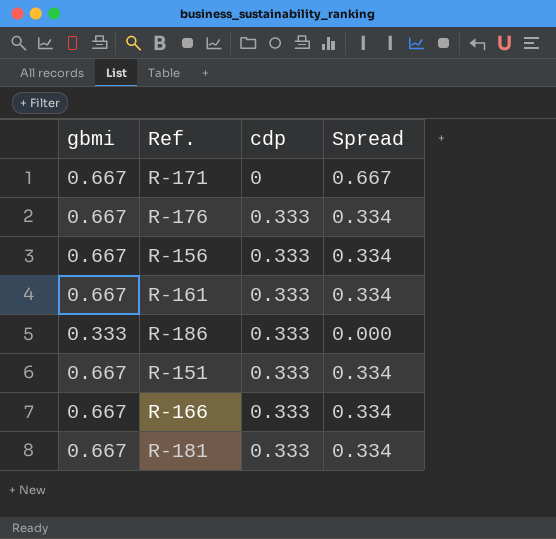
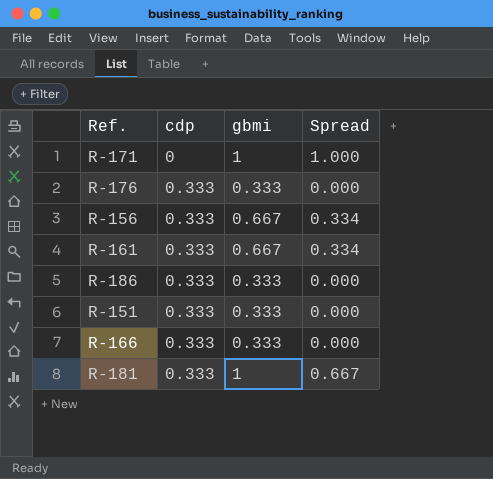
column gbmi | position: 1 -> 3
R-171 | gbmi: 0.667 -> 1
R-171 | Spread: 0.667 -> 1.000
R-176 | gbmi: 0.667 -> 0.333
R-176 | Spread: 0.334 -> 0.000
R-151 | gbmi: 0.667 -> 0.333
R-151 | Spread: 0.334 -> 0.000
R-166 | gbmi: 0.667 -> 0.333
R-166 | Spread: 0.334 -> 0.000
R-181 | gbmi: 0.667 -> 1
R-181 | Spread: 0.334 -> 0.667

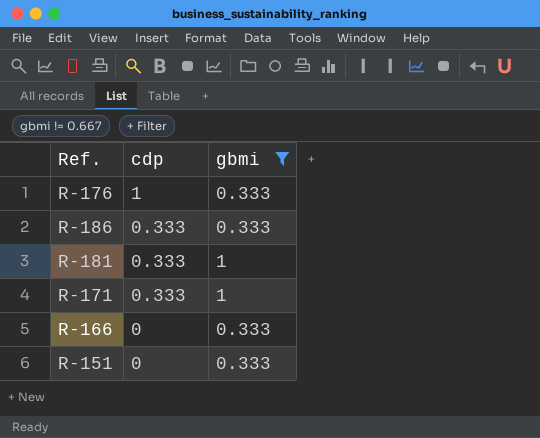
filter: none -> gbmi != 0.667
row order: cdp ascending -> cdp descending
column Spread | formula: [gbmi] - [cdp] -> none
R-176 | cdp: 0.333 -> 1
R-171 | cdp: 0 -> 0.333
R-166 | cdp: 0.333 -> 0
R-151 | cdp: 0.333 -> 0

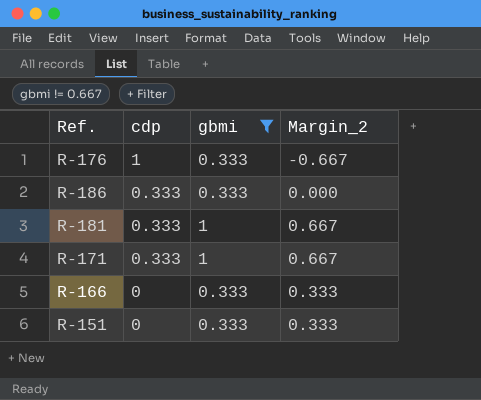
column Margin_2 | formula: none -> [gbmi] - [cdp]

